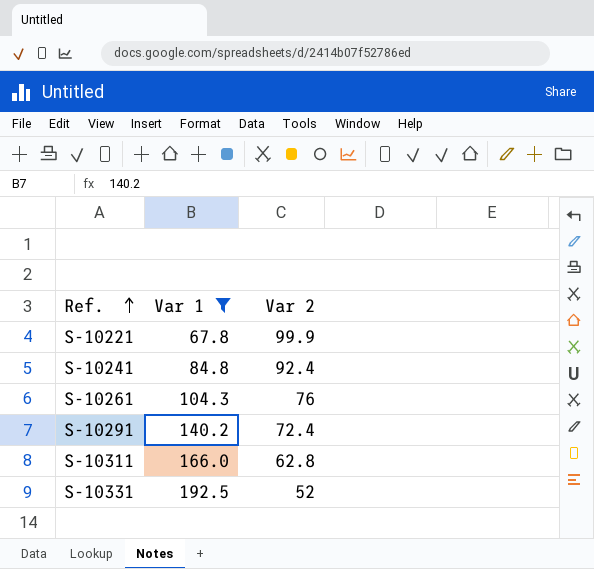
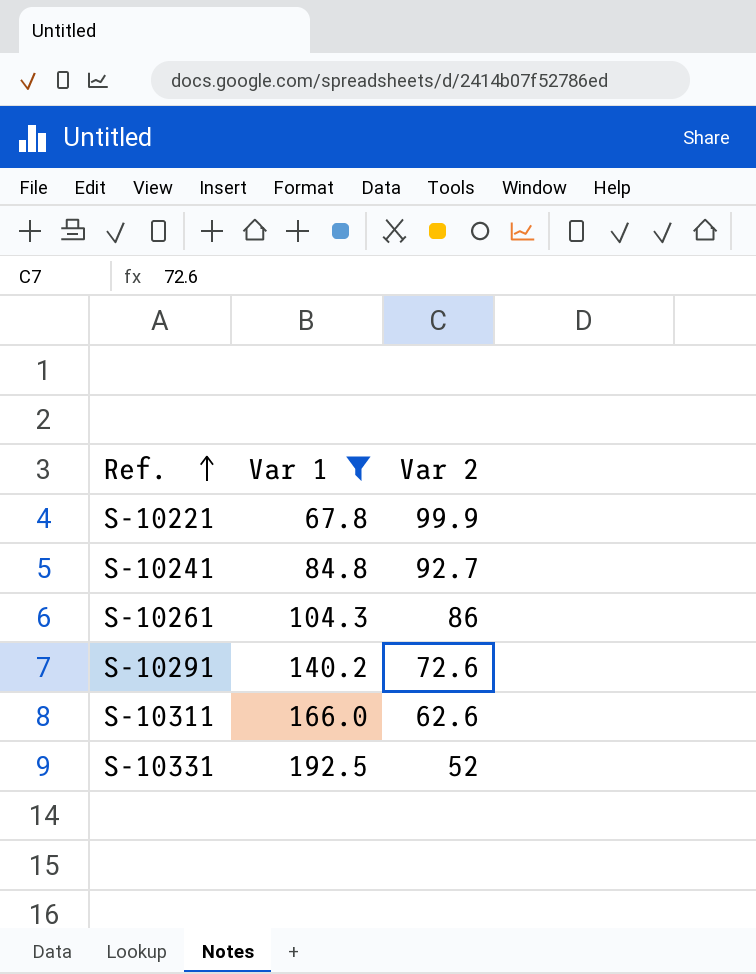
S-10241 | Var 2: 92.4 -> 92.7
S-10261 | Var 2: 76 -> 86
S-10291 | Var 2: 72.4 -> 72.6
S-10311 | Var 2: 62.8 -> 62.6

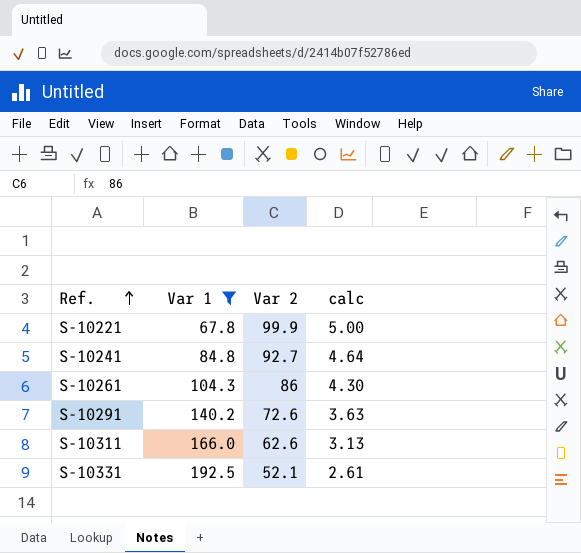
column calc | formula: none -> [Var 2] * 0.05
S-10331 | Var 2: 52 -> 52.1

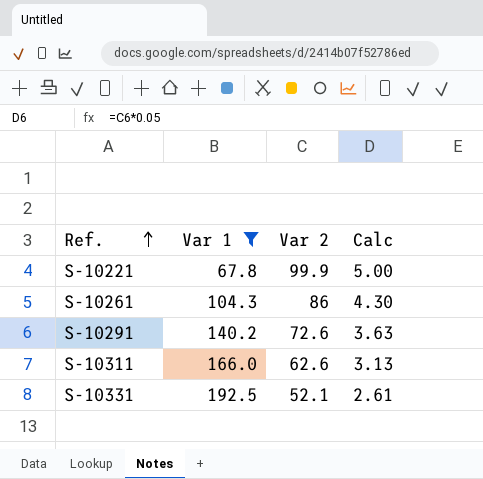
column name: calc -> Calc
row S-10241: 84.8 | 92.7 | 4.64 -> none

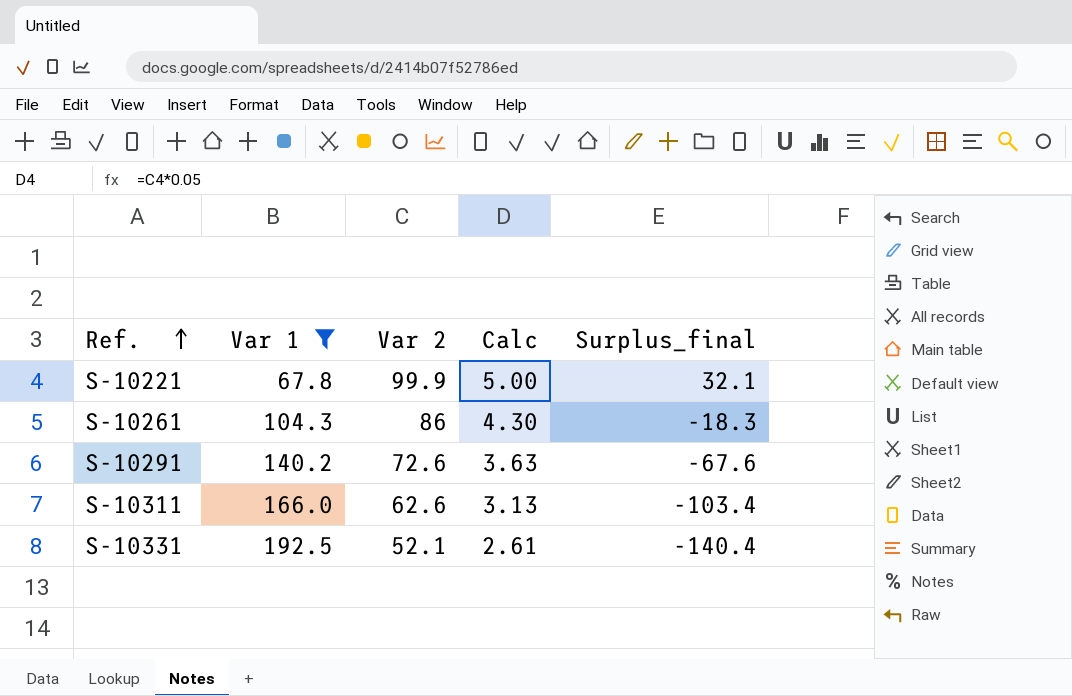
column Surplus_final | formula: none -> [Var 2] - [Var 1]

